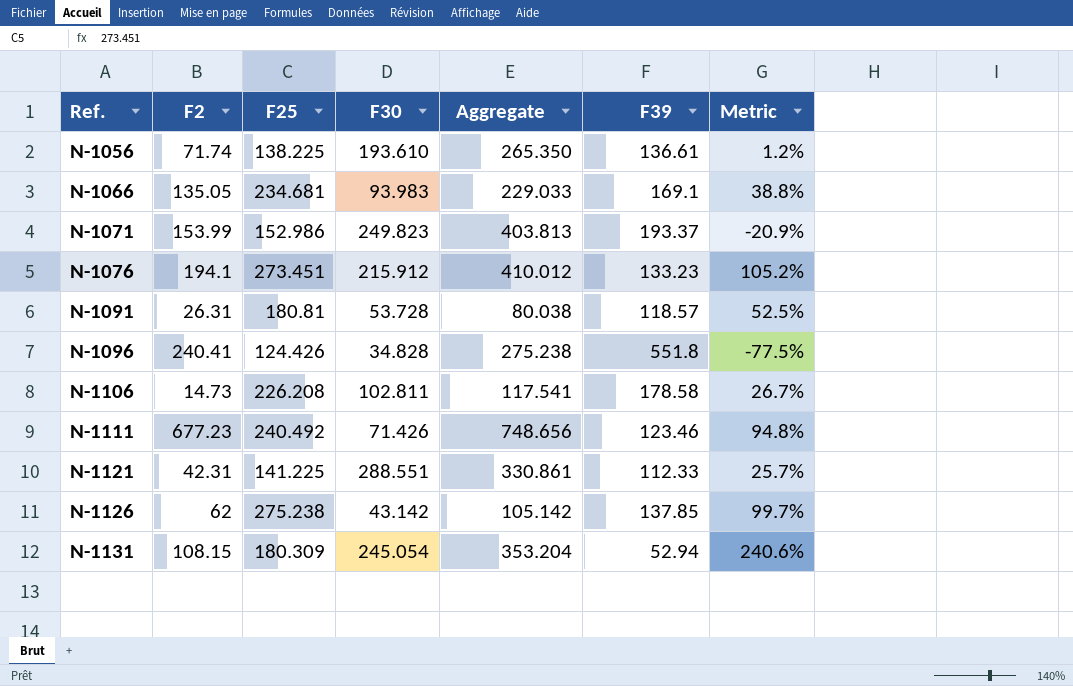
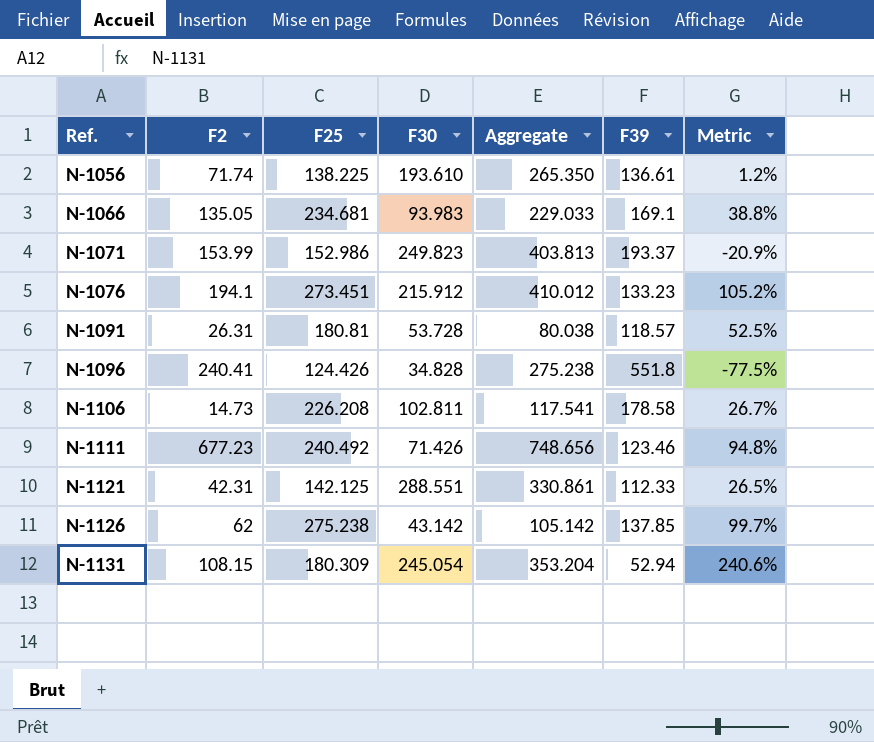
N-1121 | F25: 141.225 -> 142.125
N-1121 | Metric: 25.7% -> 26.5%

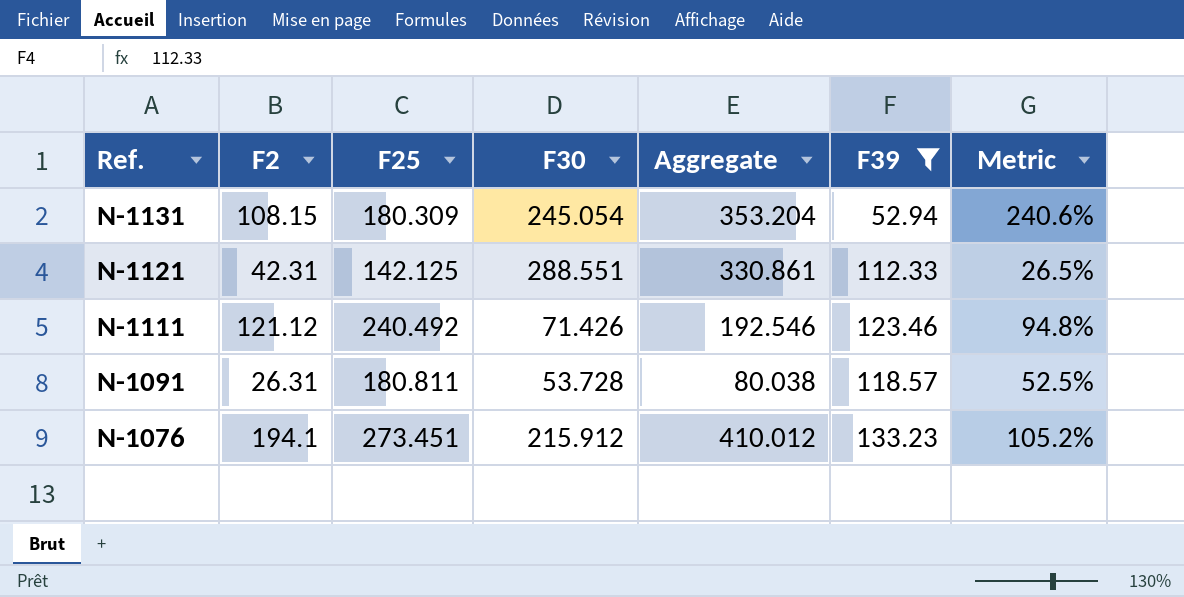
filter: none -> F39 <= 133.23
row order: Ref. ascending -> Ref. descending
N-1111 | F2: 677.23 -> 121.12
N-1111 | Aggregate: 748.656 -> 192.546
N-1091 | F25: 180.81 -> 180.811

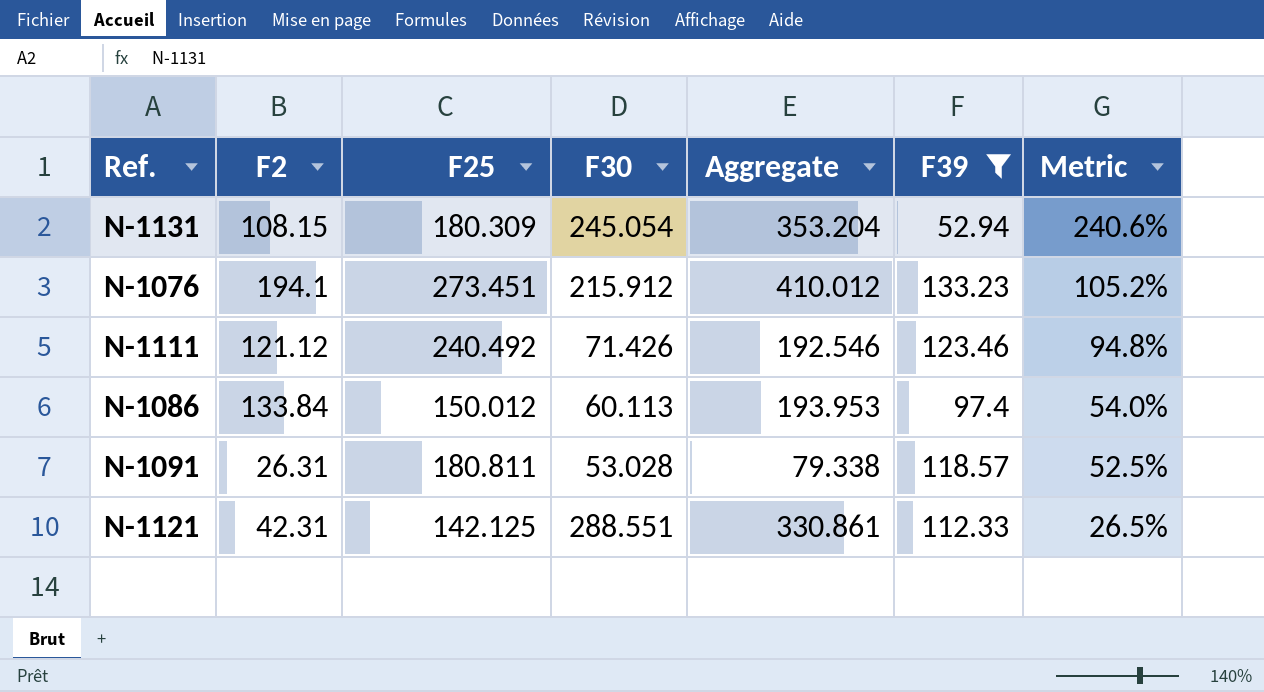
row order: Ref. descending -> Metric descending
row N-1086: none -> 133.84 | 150.012 | 60.113 | 193.953 | 97.4 | 54.0%
N-1091 | F30: 53.728 -> 53.028
N-1091 | Aggregate: 80.038 -> 79.338

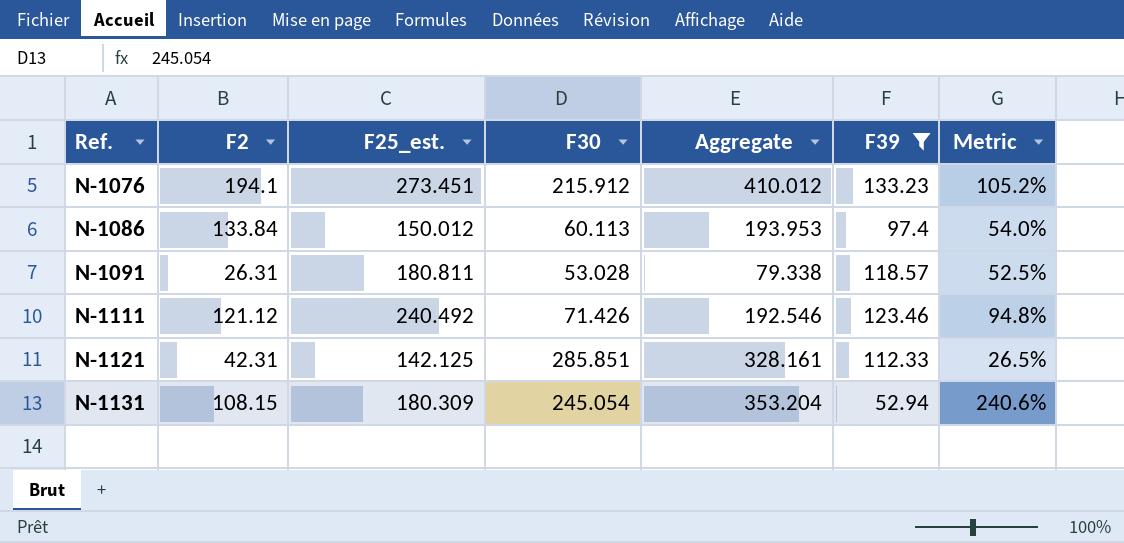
row order: Metric descending -> Ref. ascending
column name: F25 -> F25_est.
N-1121 | F30: 288.551 -> 285.851
N-1121 | Aggregate: 330.861 -> 328.161

